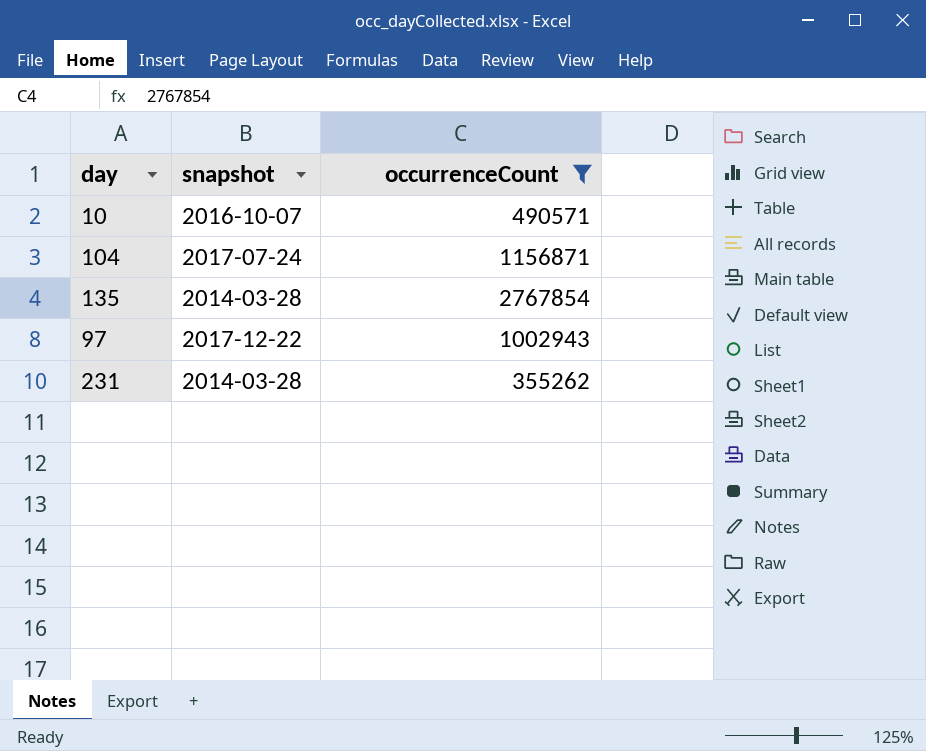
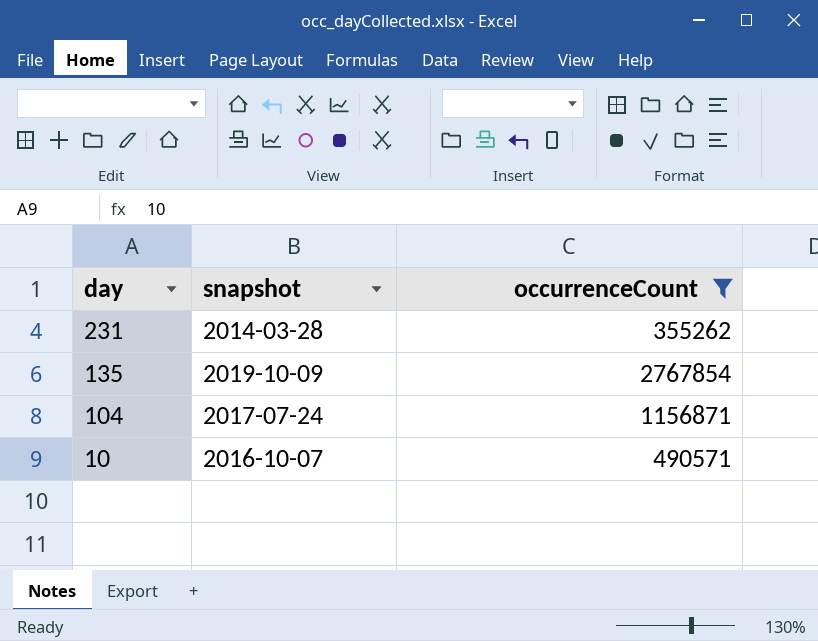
row order: none -> day descending
row 97: 2017-12-22 | 1002943 -> none
135 | snapshot: 2014-03-28 -> 2019-10-09

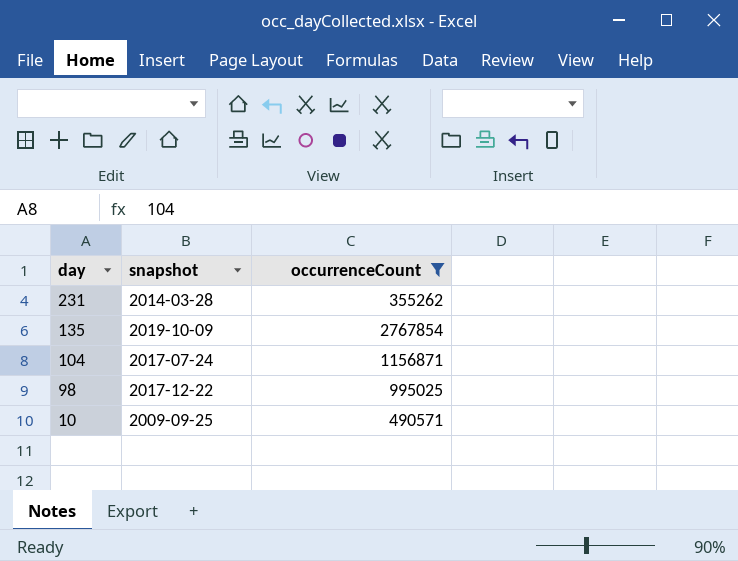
row 98: none -> 2017-12-22 | 995025
10 | snapshot: 2016-10-07 -> 2009-09-25

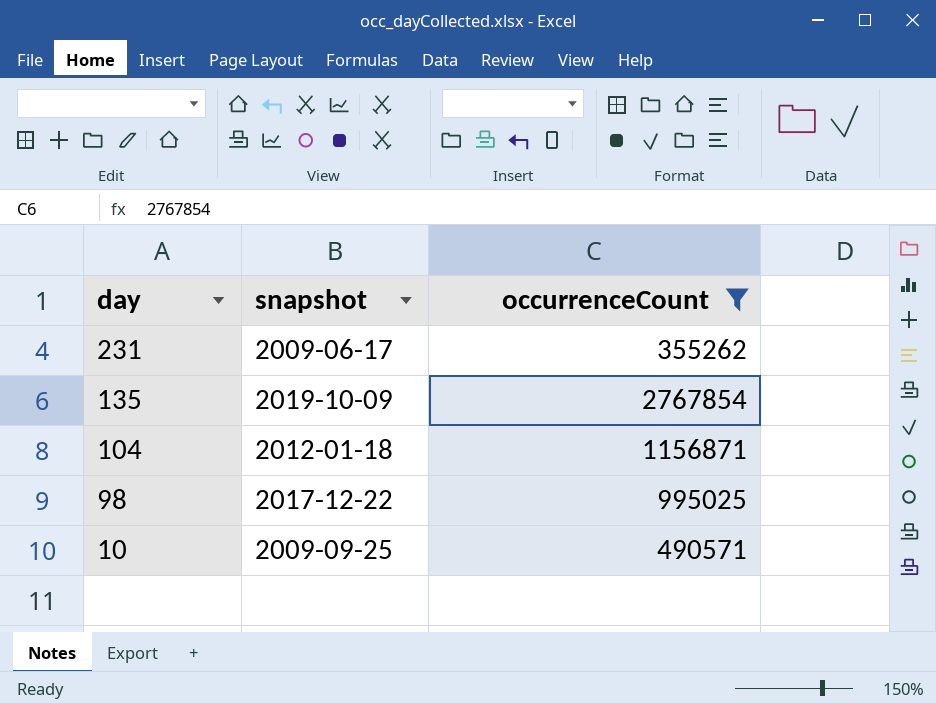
231 | snapshot: 2014-03-28 -> 2009-06-17
104 | snapshot: 2017-07-24 -> 2012-01-18

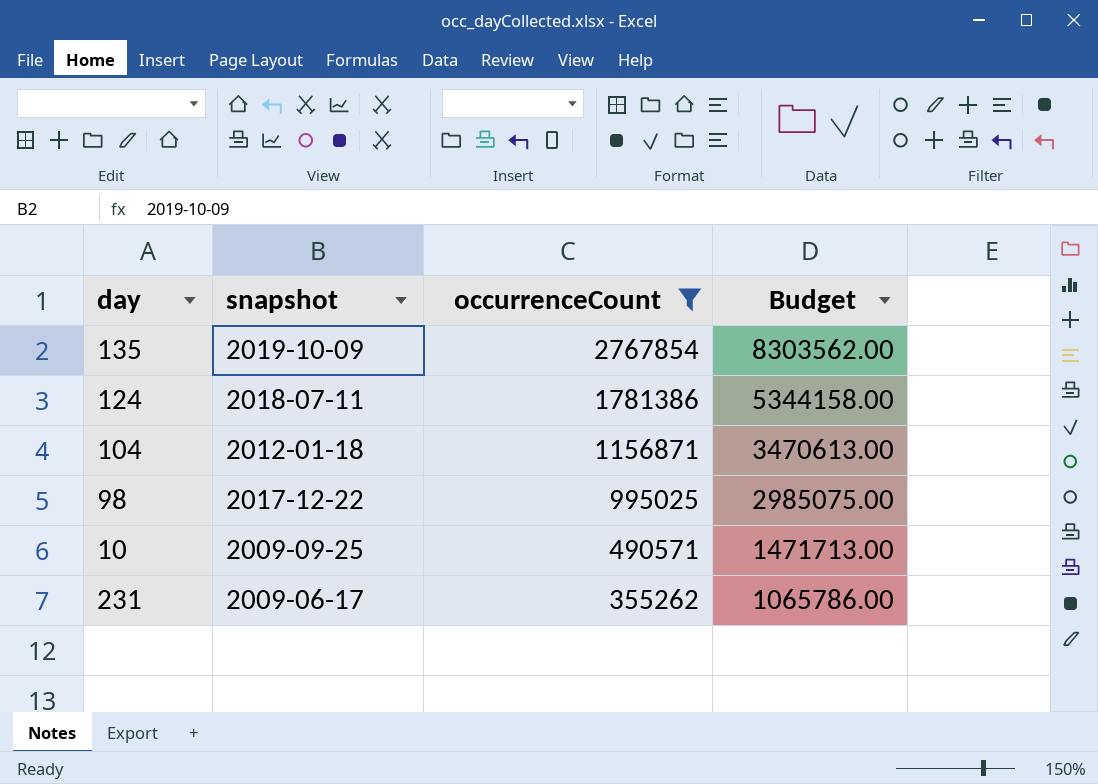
row order: day descending -> occurrenceCount descending
column Budget | formula: none -> [occurrenceCount] * 3
row 124: none -> 2018-07-11 | 1781386 | 5344158.00

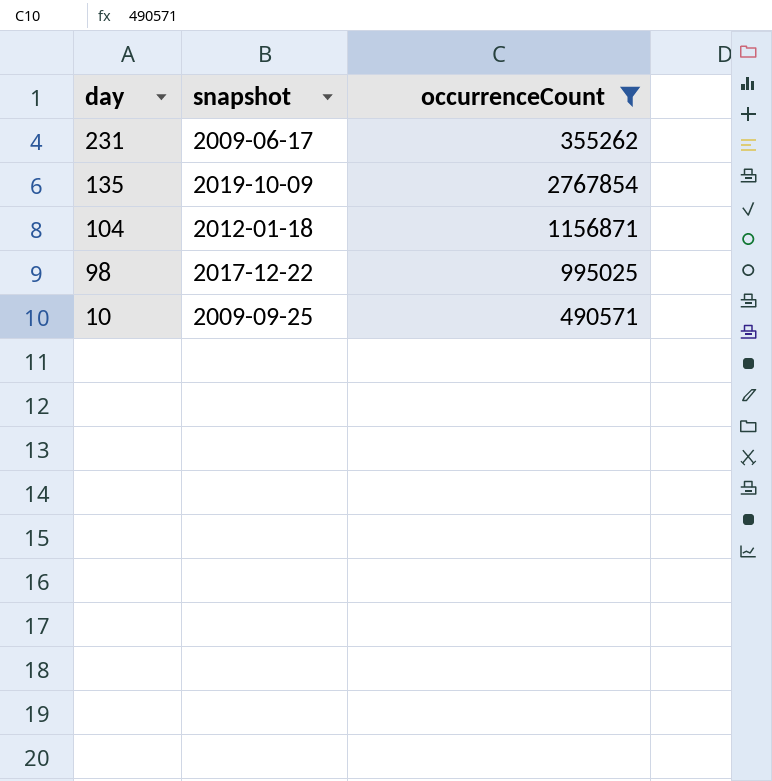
row order: occurrenceCount descending -> day descending
column Budget | formula: [occurrenceCount] * 3 -> none
row 124: 2018-07-11 | 1781386 | 5344158.00 -> none

